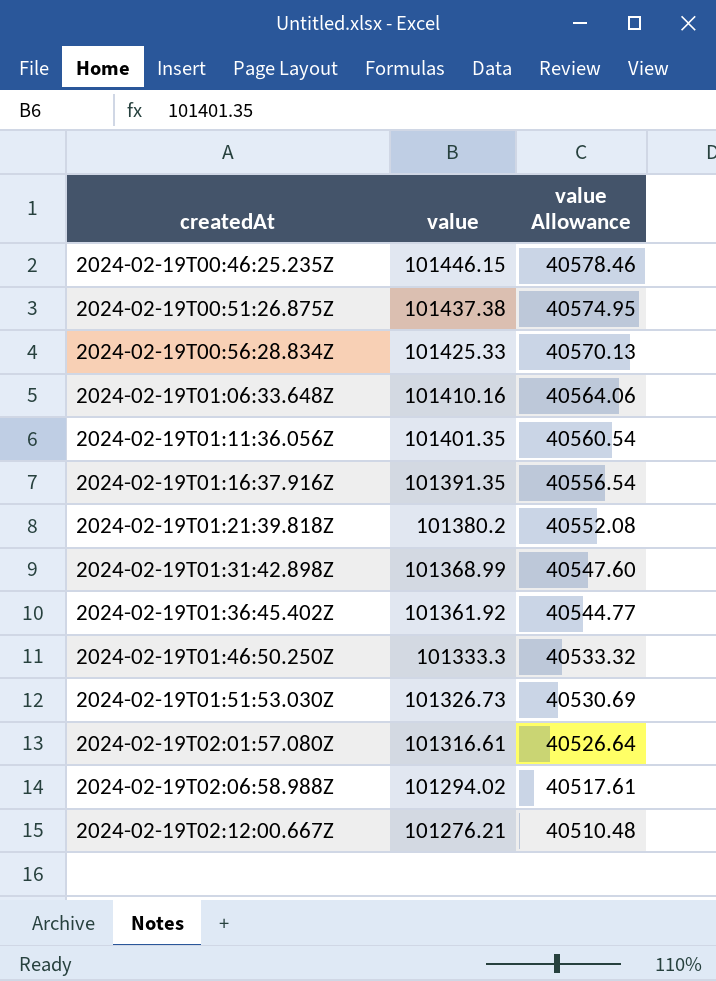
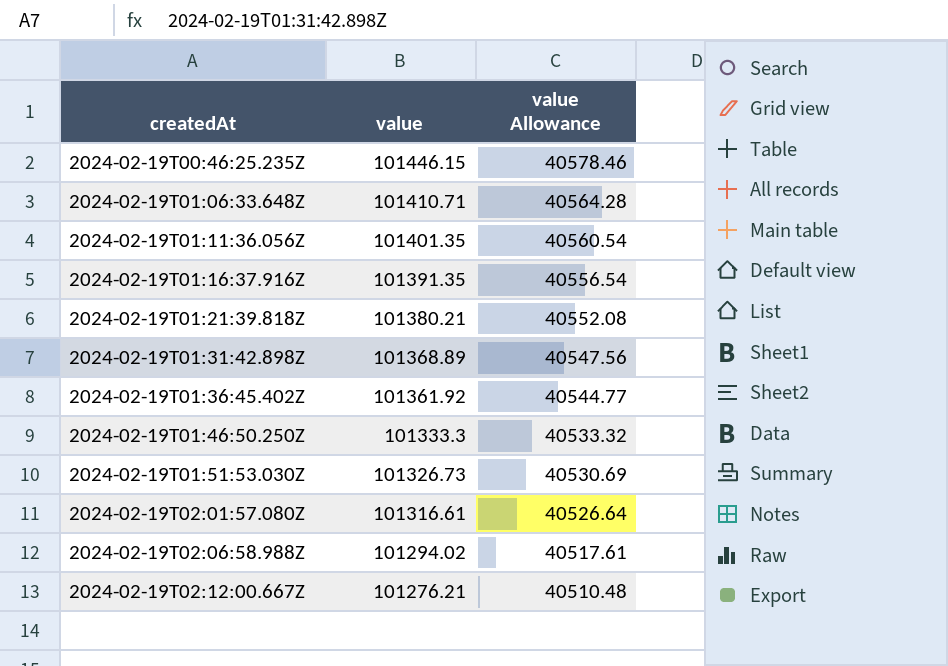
row 2024-02-19T00:51:26.875Z: 101437.38 | 40574.95 -> none
row 2024-02-19T00:56:28.834Z: 101425.33 | 40570.13 -> none
2024-02-19T01:06:33.648Z | value: 101410.16 -> 101410.71
2024-02-19T01:06:33.648Z | value Allowance: 40564.06 -> 40564.28
2024-02-19T01:21:39.818Z | value: 101380.2 -> 101380.21
2024-02-19T01:31:42.898Z | value: 101368.99 -> 101368.89
2024-02-19T01:31:42.898Z | value Allowance: 40547.60 -> 40547.56

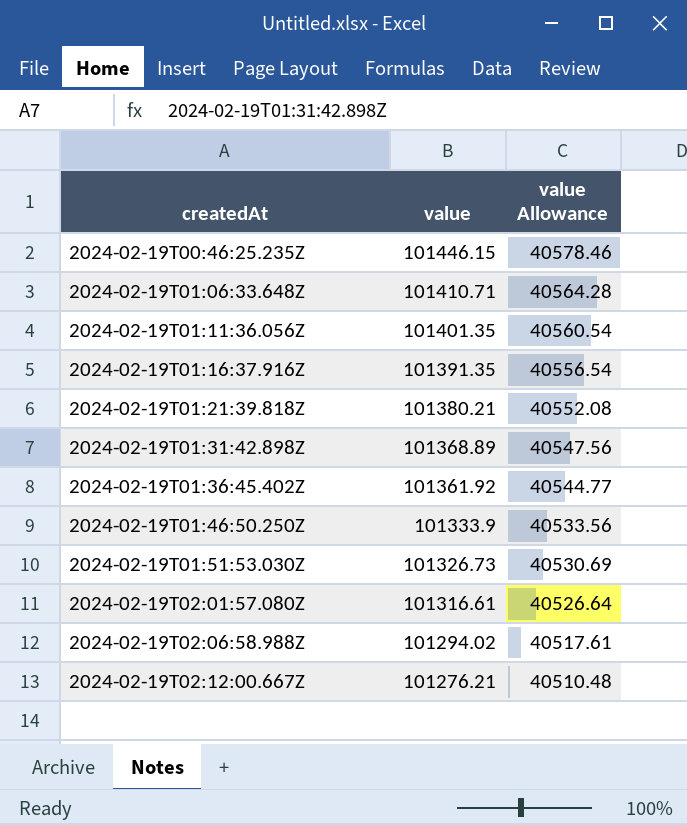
2024-02-19T01:46:50.250Z | value: 101333.3 -> 101333.9
2024-02-19T01:46:50.250Z | value Allowance: 40533.32 -> 40533.56

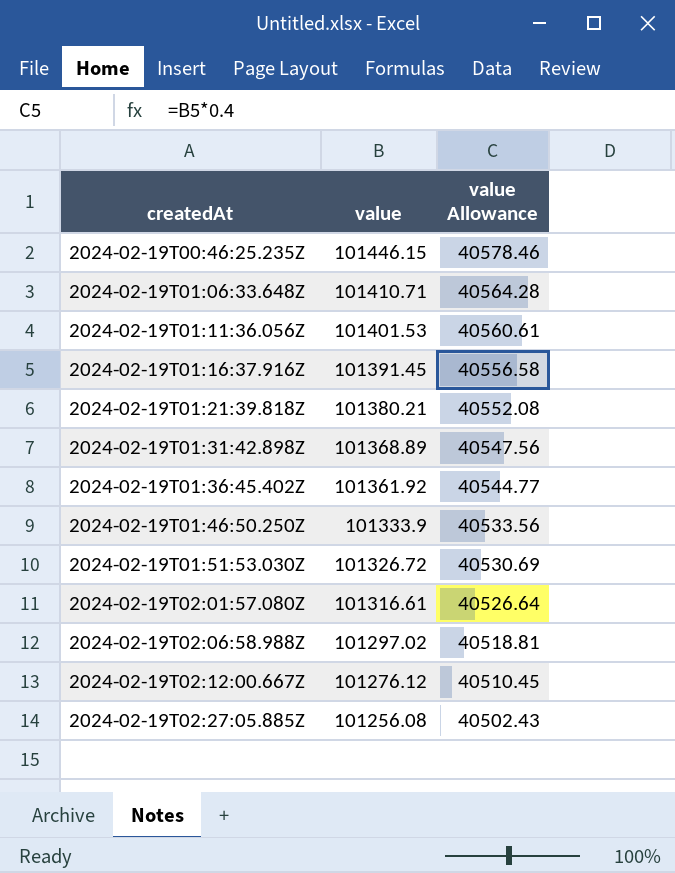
2024-02-19T01:11:36.056Z | value: 101401.35 -> 101401.53
2024-02-19T01:11:36.056Z | value Allowance: 40560.54 -> 40560.61
2024-02-19T01:16:37.916Z | value: 101391.35 -> 101391.45
2024-02-19T01:16:37.916Z | value Allowance: 40556.54 -> 40556.58
2024-02-19T01:51:53.030Z | value: 101326.73 -> 101326.72
2024-02-19T02:06:58.988Z | value: 101294.02 -> 101297.02
2024-02-19T02:06:58.988Z | value Allowance: 40517.61 -> 40518.81
2024-02-19T02:12:00.667Z | value: 101276.21 -> 101276.12
2024-02-19T02:12:00.667Z | value Allowance: 40510.48 -> 40510.45
row 2024-02-19T02:27:05.885Z: none -> 101256.08 | 40502.43

